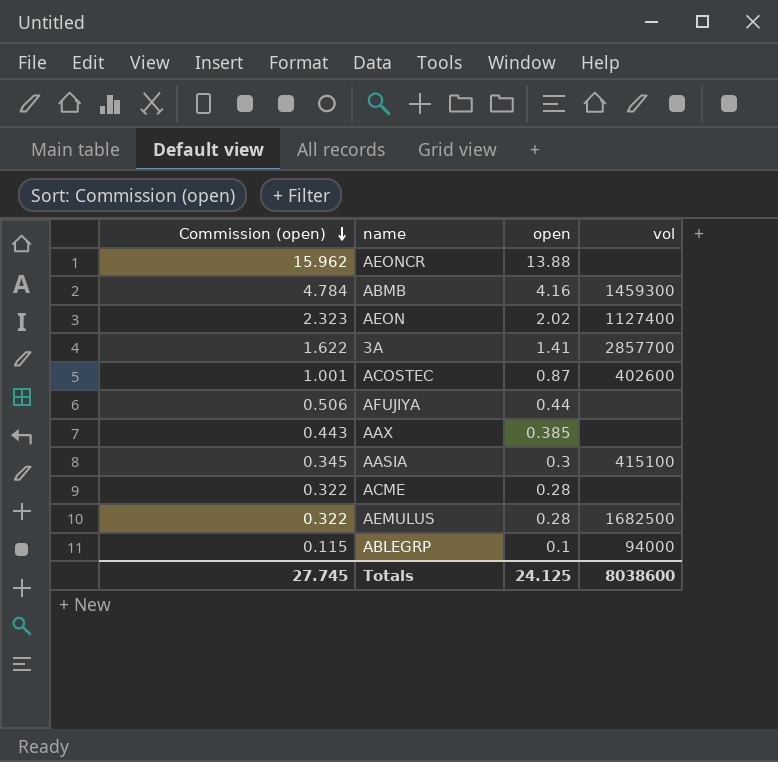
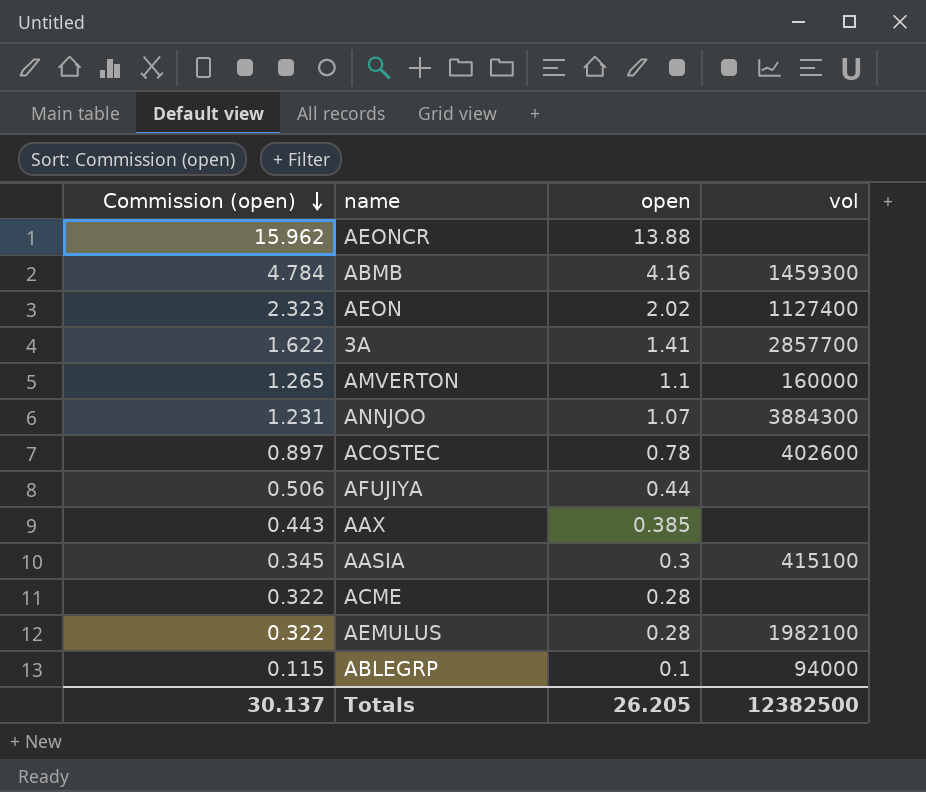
row AMVERTON: none -> 1.265 | 1.1 | 160000
row ANNJOO: none -> 1.231 | 1.07 | 3884300
ACOSTEC | Commission (open): 1.001 -> 0.897
ACOSTEC | open: 0.87 -> 0.78
AEMULUS | vol: 1682500 -> 1982100
Totals | Commission (open): 27.745 -> 30.137
Totals | open: 24.125 -> 26.205
Totals | vol: 8038600 -> 12382500

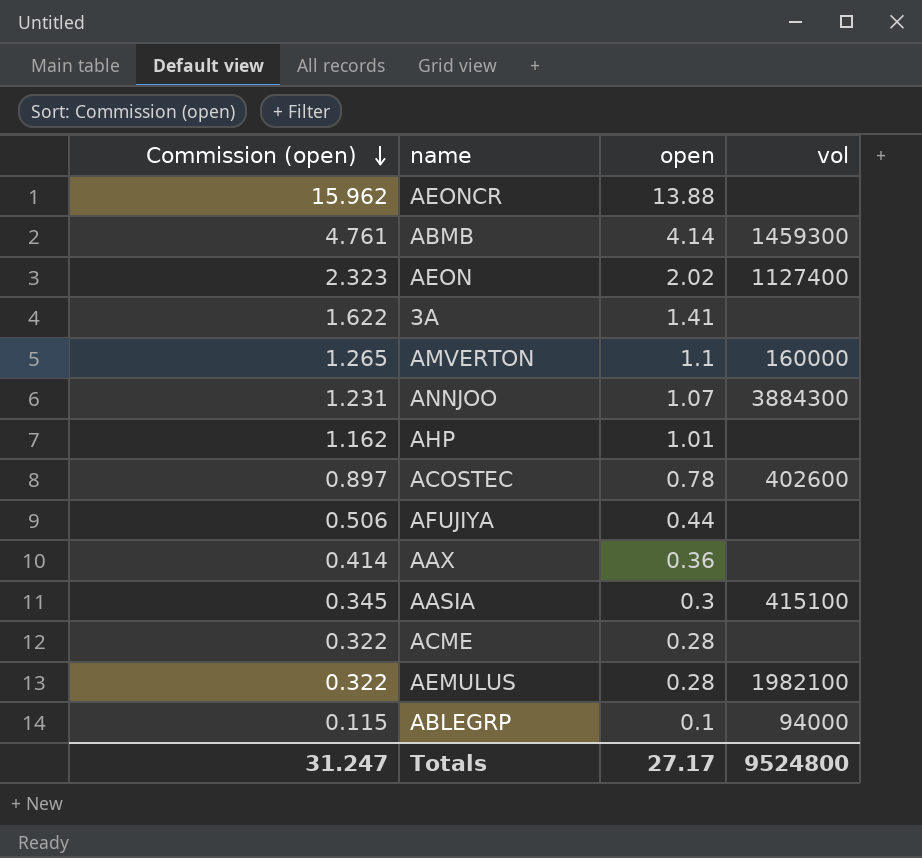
ABMB | Commission (open): 4.784 -> 4.761
ABMB | open: 4.16 -> 4.14
3A | vol: 2857700 -> none
row AHP: none -> 1.162 | 1.01 | none
AAX | Commission (open): 0.443 -> 0.414
AAX | open: 0.385 -> 0.36
Totals | Commission (open): 30.137 -> 31.247
Totals | open: 26.205 -> 27.17
Totals | vol: 12382500 -> 9524800

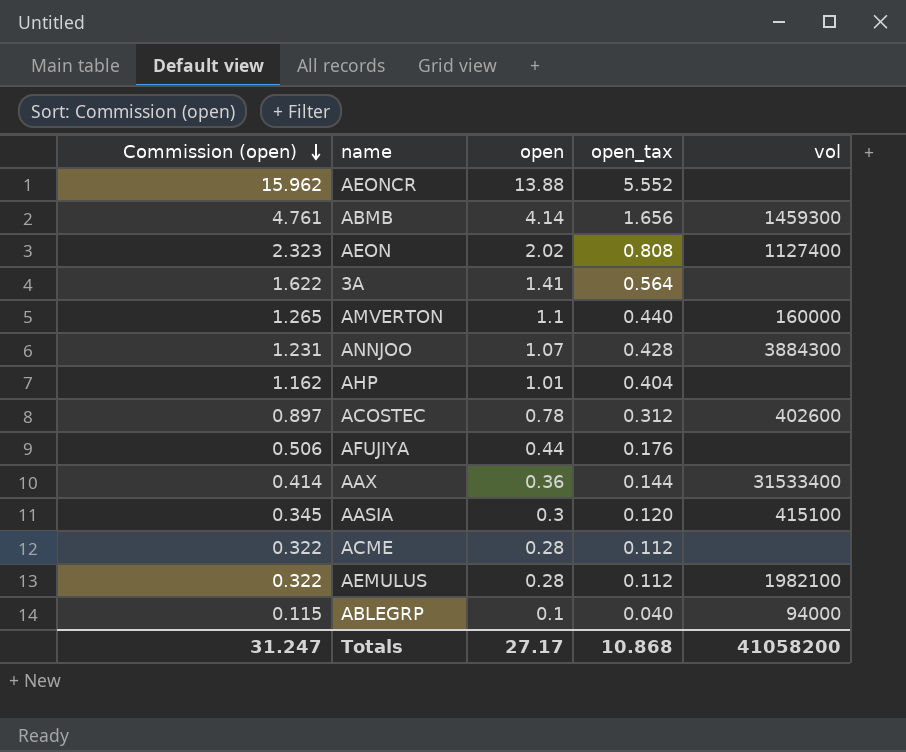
column open_tax | formula: none -> [open] * 0.4
AAX | vol: none -> 31533400
Totals | vol: 9524800 -> 41058200

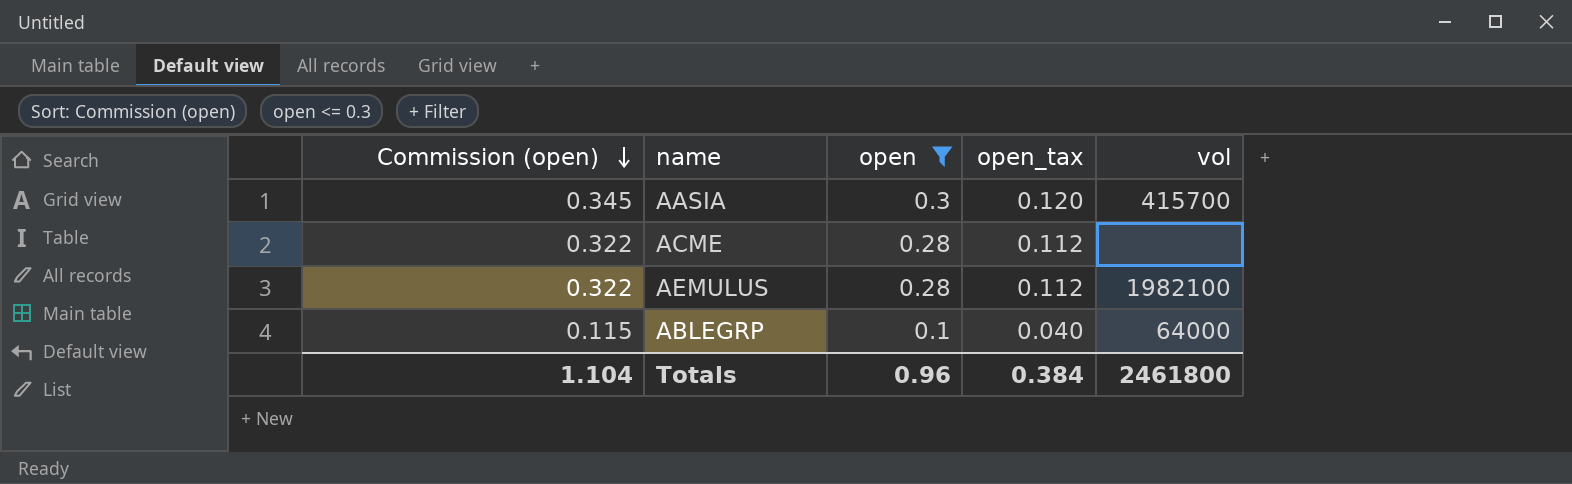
filter: none -> open <= 0.3
AASIA | vol: 415100 -> 415700
ABLEGRP | vol: 94000 -> 64000
Totals | Commission (open): 31.247 -> 1.104
Totals | open: 27.17 -> 0.96
Totals | open_tax: 10.868 -> 0.384
Totals | vol: 41058200 -> 2461800

